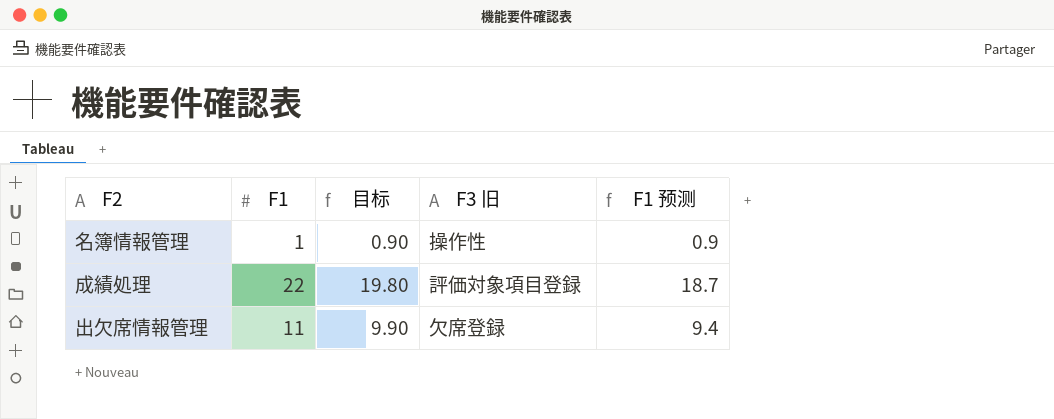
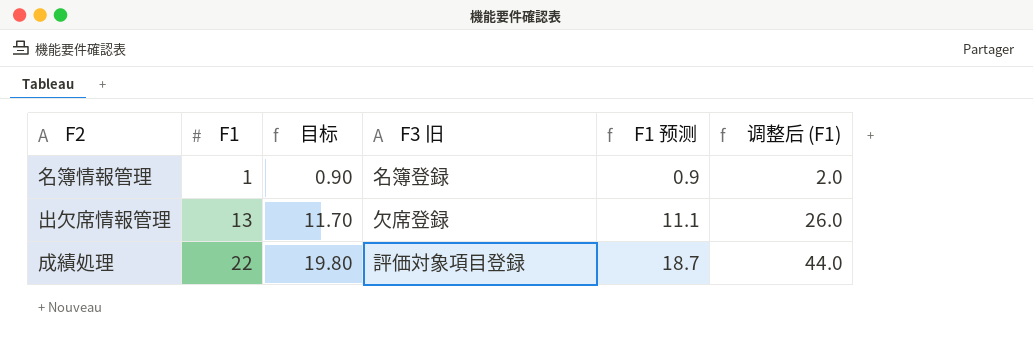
row order: none -> F1 ascending
column 调整后 (F1) | formula: none -> [F1] * 2
名簿情報管理 | F3 旧: 操作性 -> 名簿登録
出欠席情報管理 | F1: 11 -> 13
出欠席情報管理 | 目标: 9.90 -> 11.70
出欠席情報管理 | F1 预测: 9.4 -> 11.1

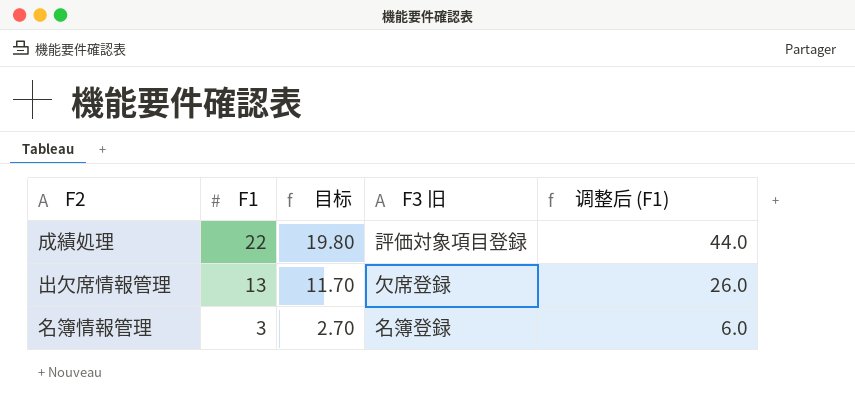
row order: F1 ascending -> F1 descending
column F1 预测 | formula: [F1] * 0.85 -> none
名簿情報管理 | F1: 1 -> 3
名簿情報管理 | 目标: 0.90 -> 2.70
名簿情報管理 | 调整后 (F1): 2.0 -> 6.0

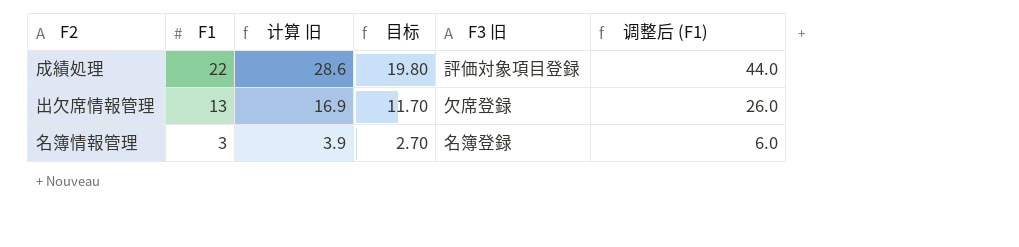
column 计算 旧 | formula: none -> [F1] * 1.3

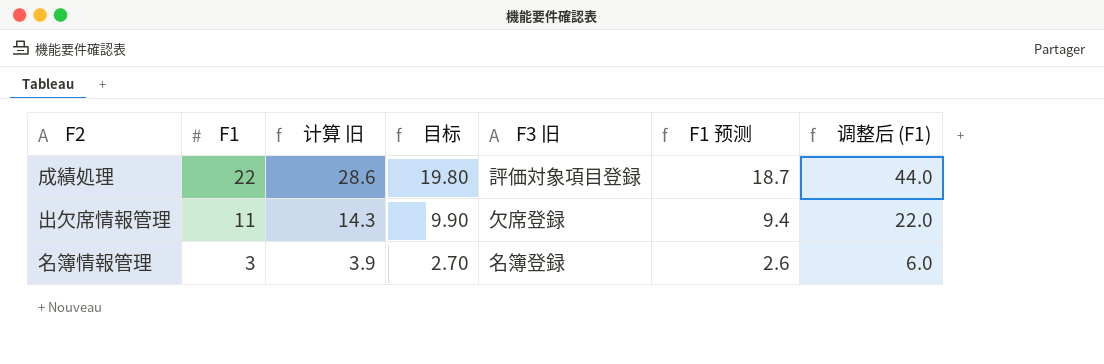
column F1 预测 | formula: none -> [F1] * 0.85
出欠席情報管理 | F1: 13 -> 11
出欠席情報管理 | 计算 旧: 16.9 -> 14.3
出欠席情報管理 | 目标: 11.70 -> 9.90
出欠席情報管理 | 调整后 (F1): 26.0 -> 22.0

